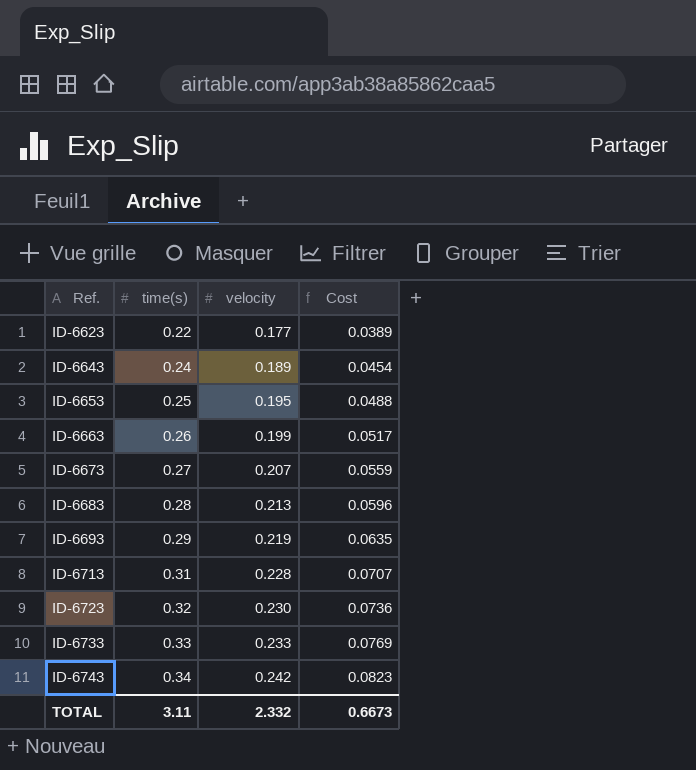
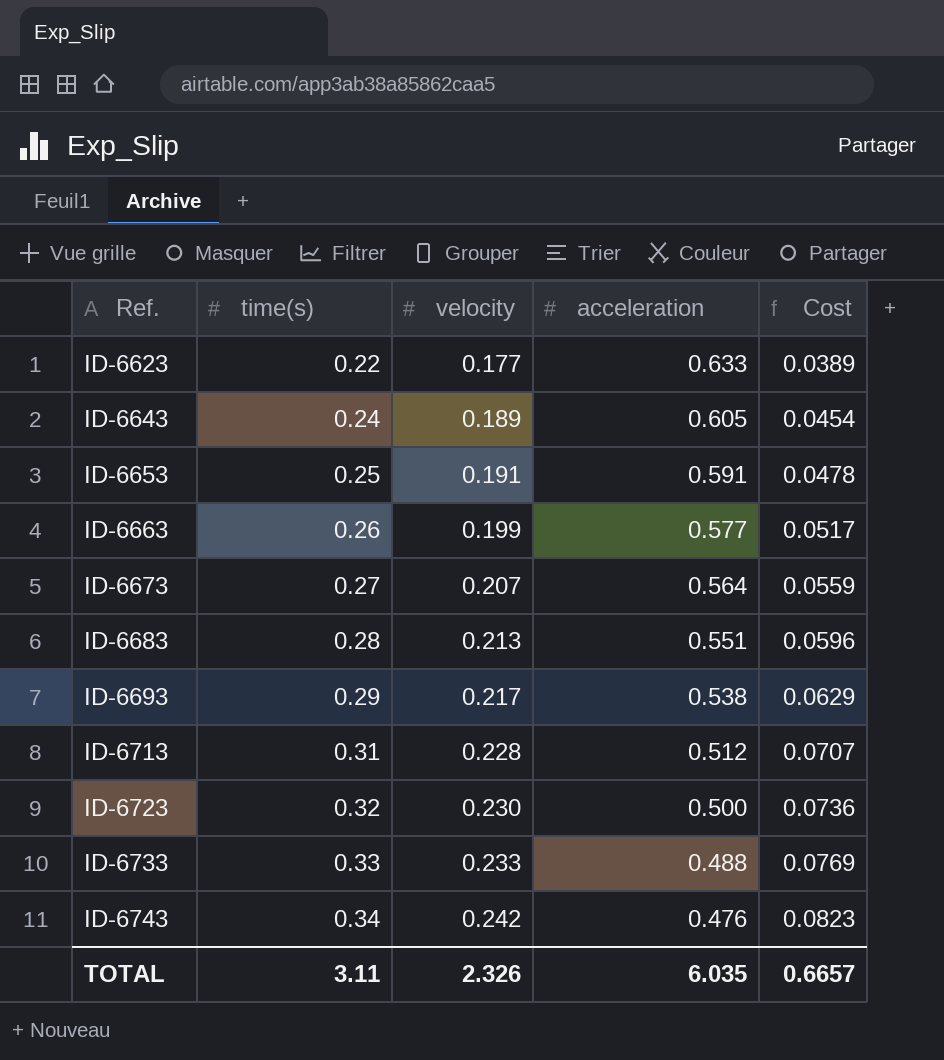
column acceleration | position: none -> 4
ID-6653 | velocity: 0.195 -> 0.191
ID-6653 | Cost: 0.0488 -> 0.0478
ID-6693 | velocity: 0.219 -> 0.217
ID-6693 | Cost: 0.0635 -> 0.0629
TOTAL | velocity: 2.332 -> 2.326
TOTAL | Cost: 0.6673 -> 0.6657

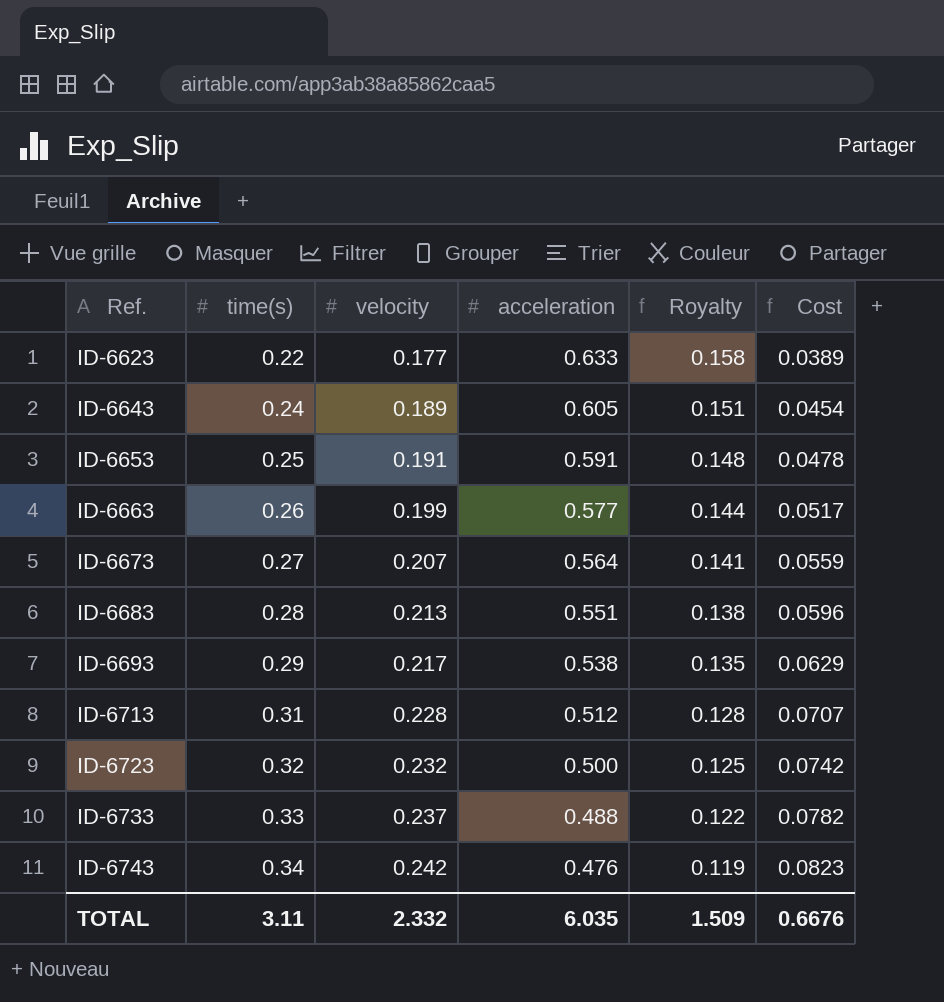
column Royalty | formula: none -> [acceleration] * 0.25
ID-6723 | velocity: 0.230 -> 0.232
ID-6723 | Cost: 0.0736 -> 0.0742
ID-6733 | velocity: 0.233 -> 0.237
ID-6733 | Cost: 0.0769 -> 0.0782
TOTAL | velocity: 2.326 -> 2.332
TOTAL | Cost: 0.6657 -> 0.6676

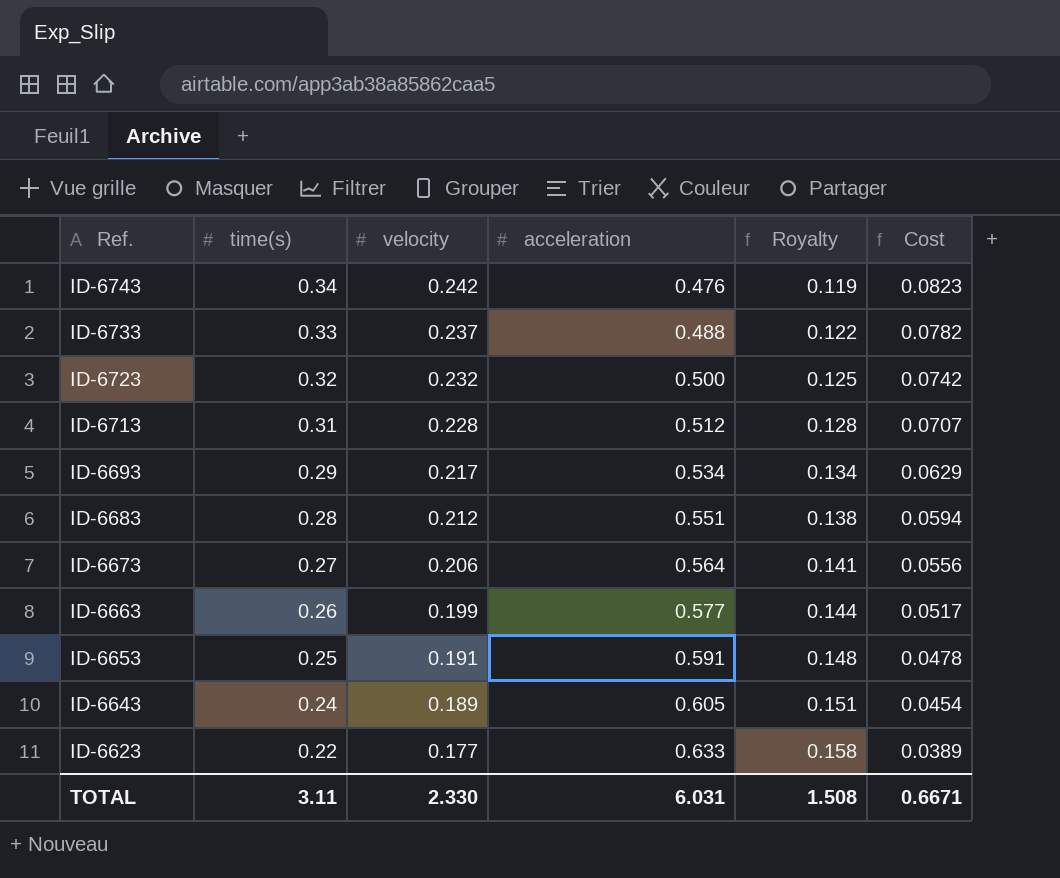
row order: Ref. ascending -> Ref. descending
ID-6693 | acceleration: 0.538 -> 0.534
ID-6693 | Royalty: 0.135 -> 0.134
ID-6683 | velocity: 0.213 -> 0.212
ID-6683 | Cost: 0.0596 -> 0.0594
ID-6673 | velocity: 0.207 -> 0.206
ID-6673 | Cost: 0.0559 -> 0.0556
TOTAL | velocity: 2.332 -> 2.330
TOTAL | acceleration: 6.035 -> 6.031
TOTAL | Royalty: 1.509 -> 1.508
TOTAL | Cost: 0.6676 -> 0.6671

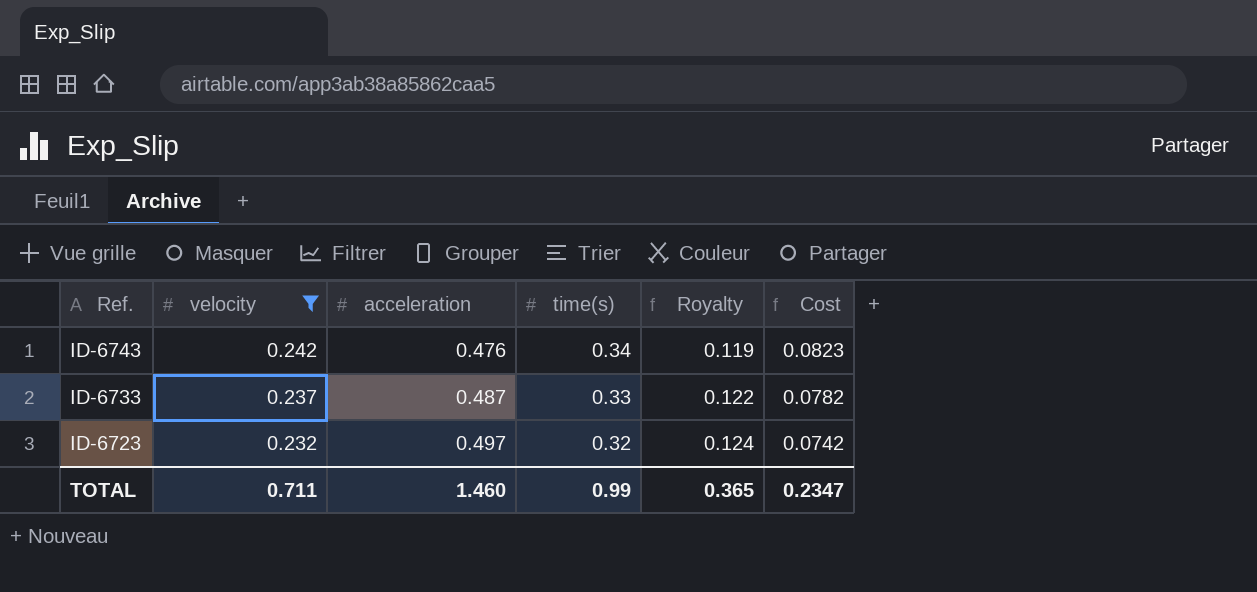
filter: none -> velocity >= 0.232
column time(s) | position: 2 -> 4
ID-6733 | acceleration: 0.488 -> 0.487
ID-6723 | acceleration: 0.500 -> 0.497
ID-6723 | Royalty: 0.125 -> 0.124
TOTAL | velocity: 2.330 -> 0.711
TOTAL | acceleration: 6.031 -> 1.460
TOTAL | time(s): 3.11 -> 0.99
TOTAL | Royalty: 1.508 -> 0.365
TOTAL | Cost: 0.6671 -> 0.2347

